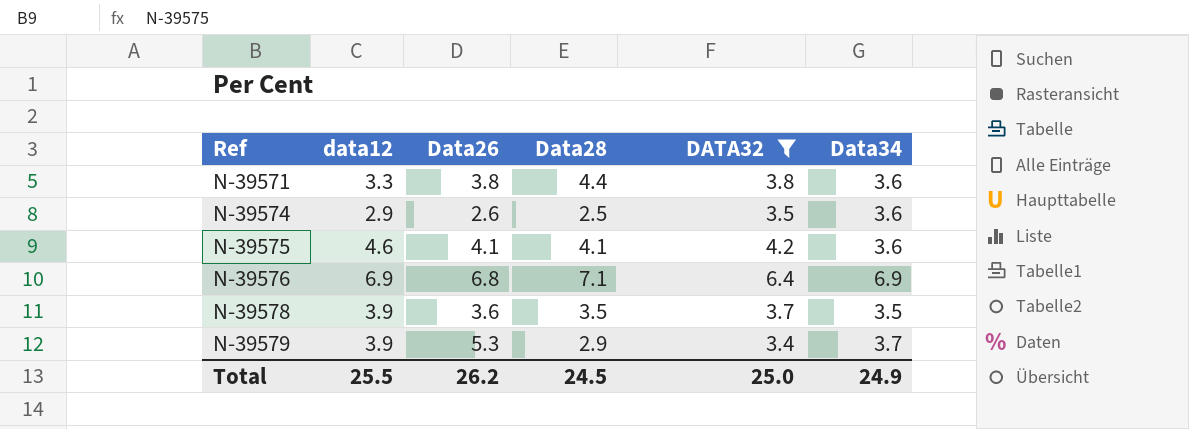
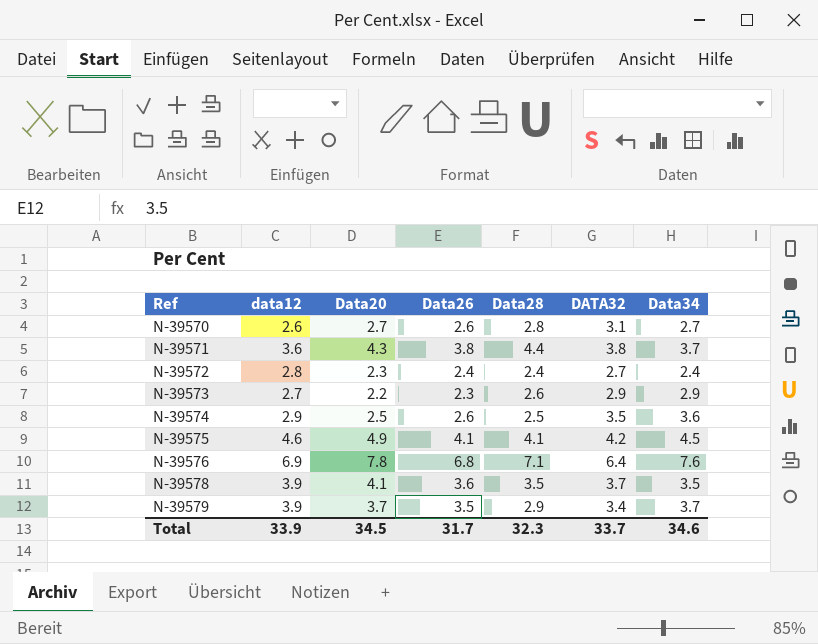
filter: DATA32 >= 3.4 -> none
column Data20 | position: none -> 3
N-39571 | data12: 3.3 -> 3.6
N-39571 | Data34: 3.6 -> 3.7
N-39575 | Data34: 3.6 -> 4.5
N-39576 | Data34: 6.9 -> 7.6
N-39579 | Data26: 5.3 -> 3.5
Total | data12: 25.5 -> 33.9
Total | Data26: 26.2 -> 31.7
Total | Data28: 24.5 -> 32.3
Total | DATA32: 25.0 -> 33.7
Total | Data34: 24.9 -> 34.6

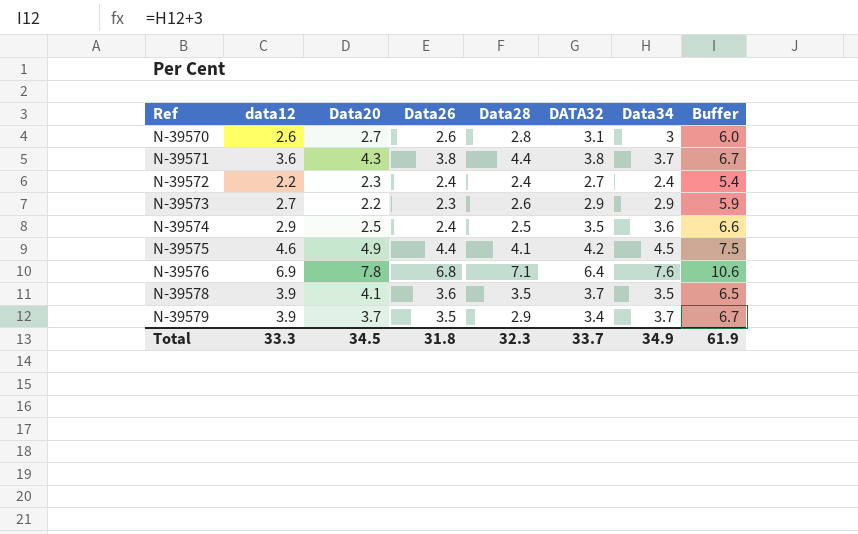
column Buffer | formula: none -> [Data34] + 3
N-39570 | Data34: 2.7 -> 3
N-39572 | data12: 2.8 -> 2.2
N-39574 | Data26: 2.6 -> 2.4
N-39575 | Data26: 4.1 -> 4.4
Total | data12: 33.9 -> 33.3
Total | Data26: 31.7 -> 31.8
Total | Data34: 34.6 -> 34.9

